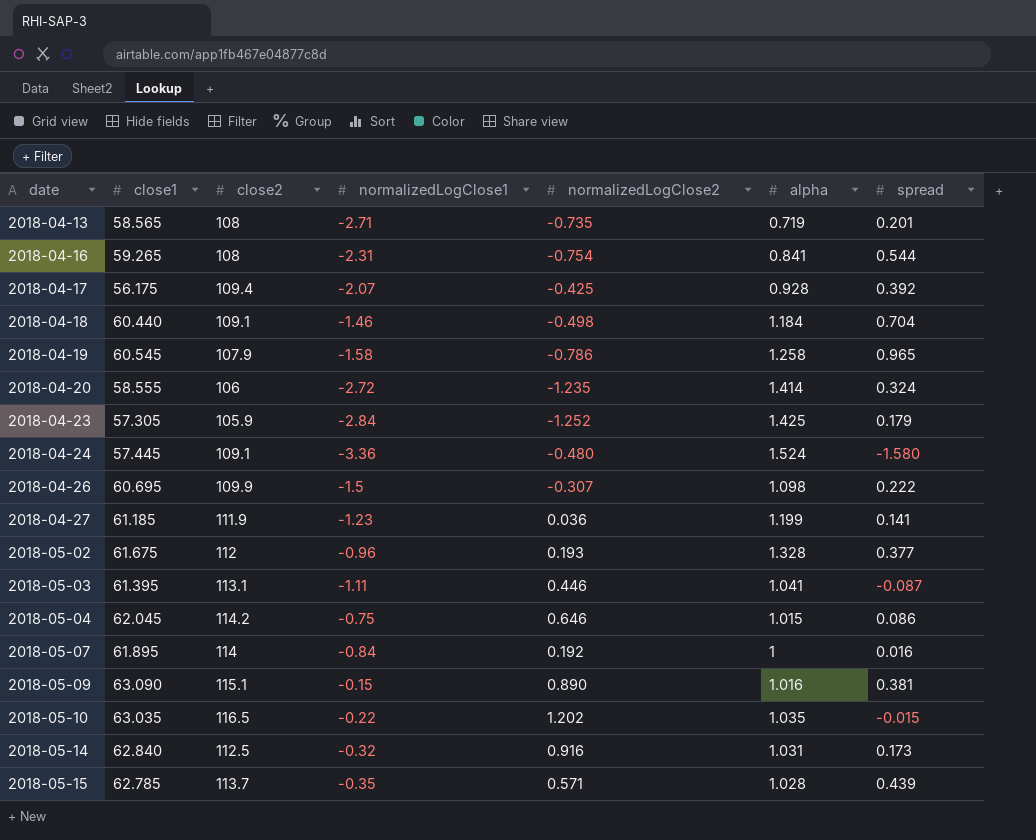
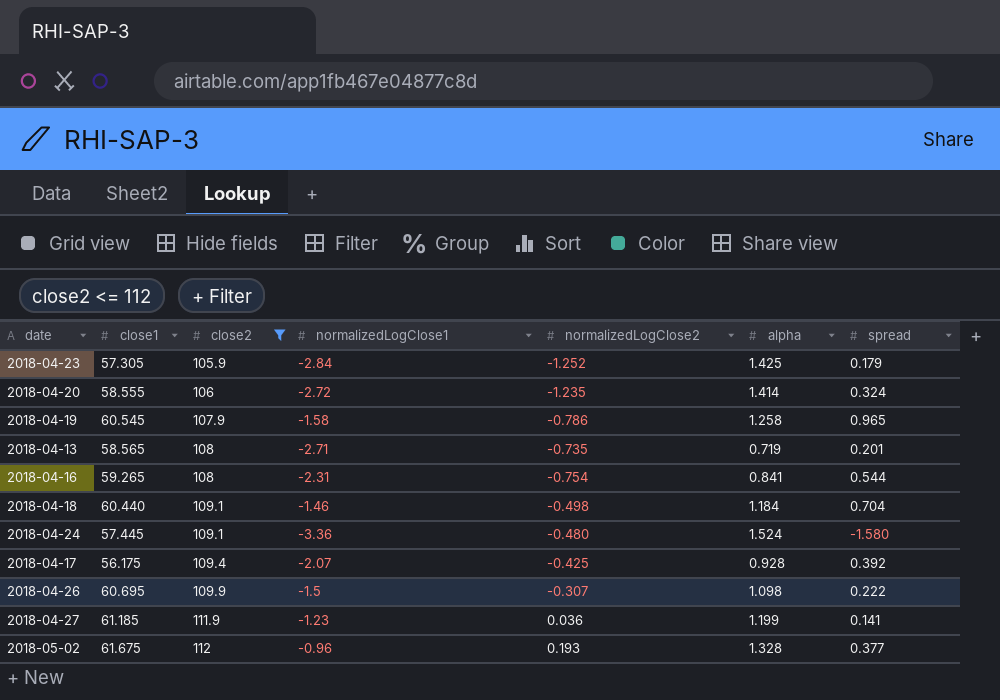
filter: none -> close2 <= 112
row order: date ascending -> close2 ascending

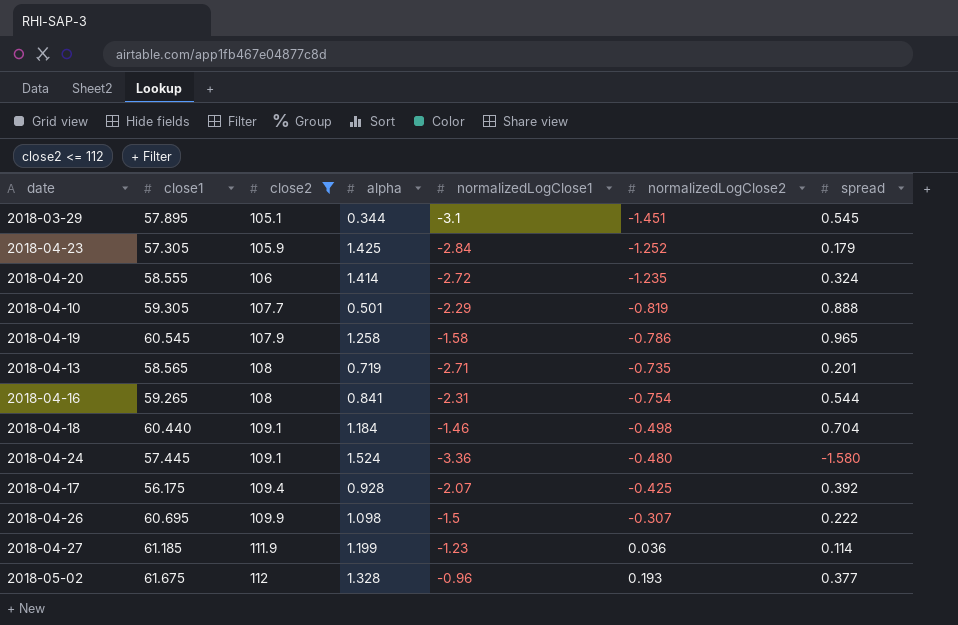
column alpha | position: 6 -> 4
row 2018-03-29: none -> 57.895 | 105.1 | 0.344 | -3.1 | -1.451 | 0.545
row 2018-04-10: none -> 59.305 | 107.7 | 0.501 | -2.29 | -0.819 | 0.888
2018-04-27 | spread: 0.141 -> 0.114

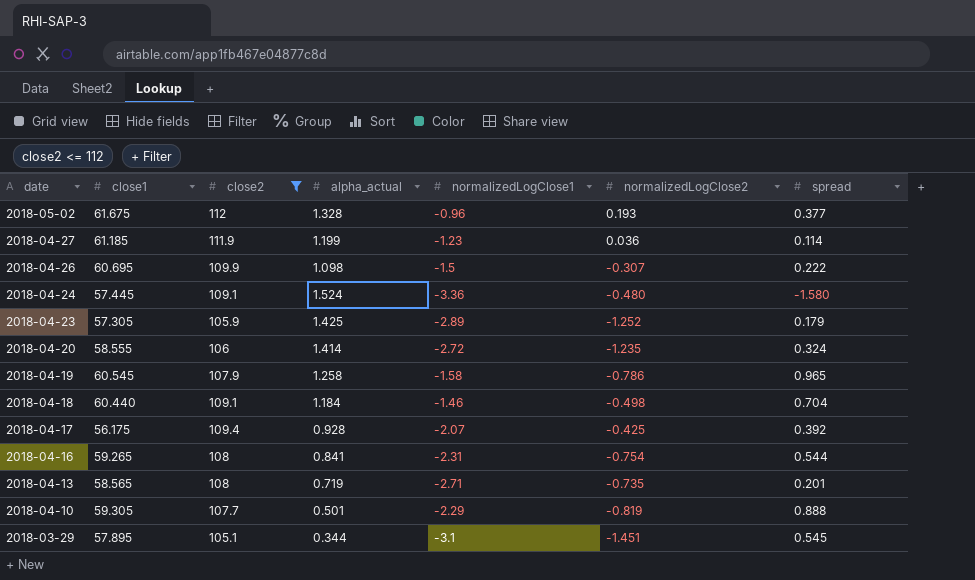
row order: close2 ascending -> date descending
column name: alpha -> alpha_actual
2018-04-23 | normalizedLogClose1: -2.84 -> -2.89

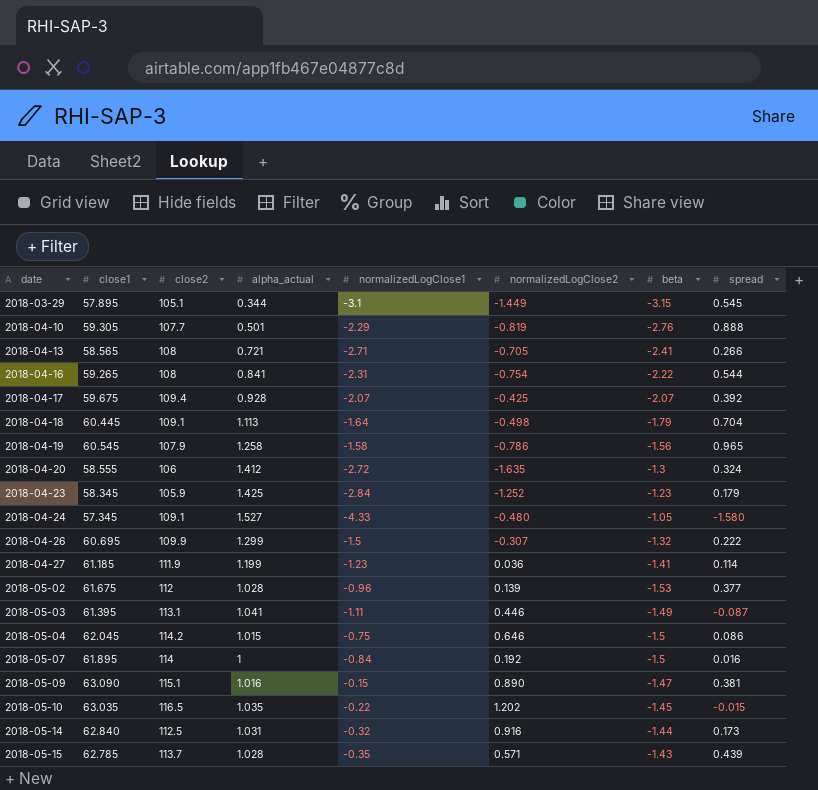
filter: close2 <= 112 -> none
row order: date descending -> date ascending
column beta | position: none -> 7
2018-03-29 | normalizedLogClose2: -1.451 -> -1.449
2018-04-13 | alpha_actual: 0.719 -> 0.721
2018-04-13 | normalizedLogClose2: -0.735 -> -0.705
2018-04-13 | spread: 0.201 -> 0.266
2018-04-17 | close1: 56.175 -> 59.675
2018-04-18 | close1: 60.440 -> 60.445
2018-04-18 | alpha_actual: 1.184 -> 1.113
2018-04-18 | normalizedLogClose1: -1.46 -> -1.64
2018-04-20 | alpha_actual: 1.414 -> 1.412
2018-04-20 | normalizedLogClose2: -1.235 -> -1.635
2018-04-23 | close1: 57.305 -> 58.345
2018-04-23 | normalizedLogClose1: -2.89 -> -2.84
2018-04-24 | close1: 57.445 -> 57.345
2018-04-24 | alpha_actual: 1.524 -> 1.527
2018-04-24 | normalizedLogClose1: -3.36 -> -4.33
2018-04-26 | alpha_actual: 1.098 -> 1.299
2018-05-02 | alpha_actual: 1.328 -> 1.028
2018-05-02 | normalizedLogClose2: 0.193 -> 0.139

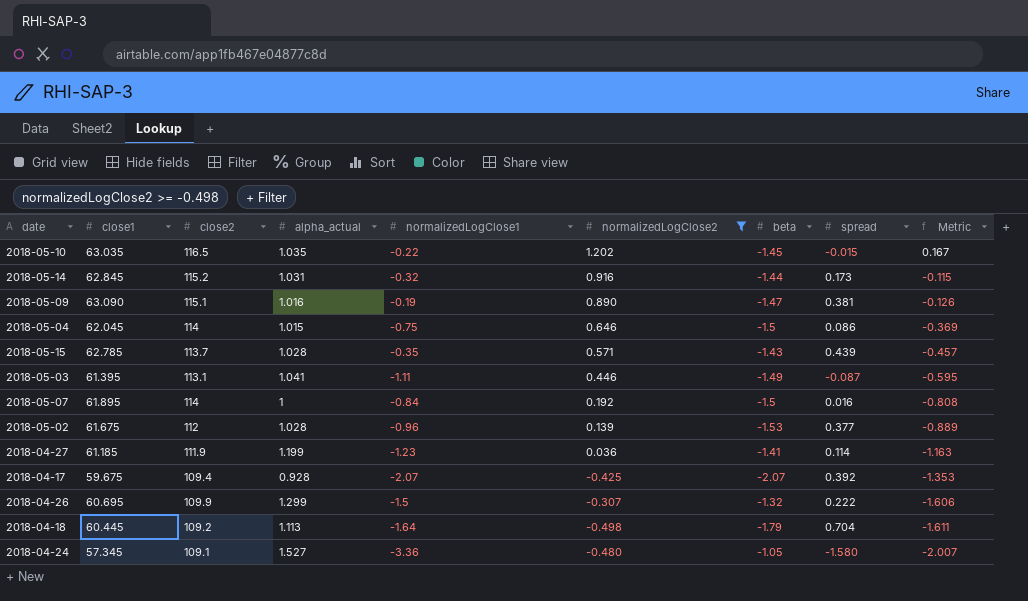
filter: none -> normalizedLogClose2 >= -0.498
row order: date ascending -> Metric descending
column Metric | formula: none -> [normalizedLogClose2] - [alpha_actual]
2018-05-14 | close1: 62.840 -> 62.845
2018-05-14 | close2: 112.5 -> 115.2
2018-05-09 | normalizedLogClose1: -0.15 -> -0.19
2018-05-04 | close2: 114.2 -> 114
2018-04-18 | close2: 109.1 -> 109.2
2018-04-24 | normalizedLogClose1: -4.33 -> -3.36

